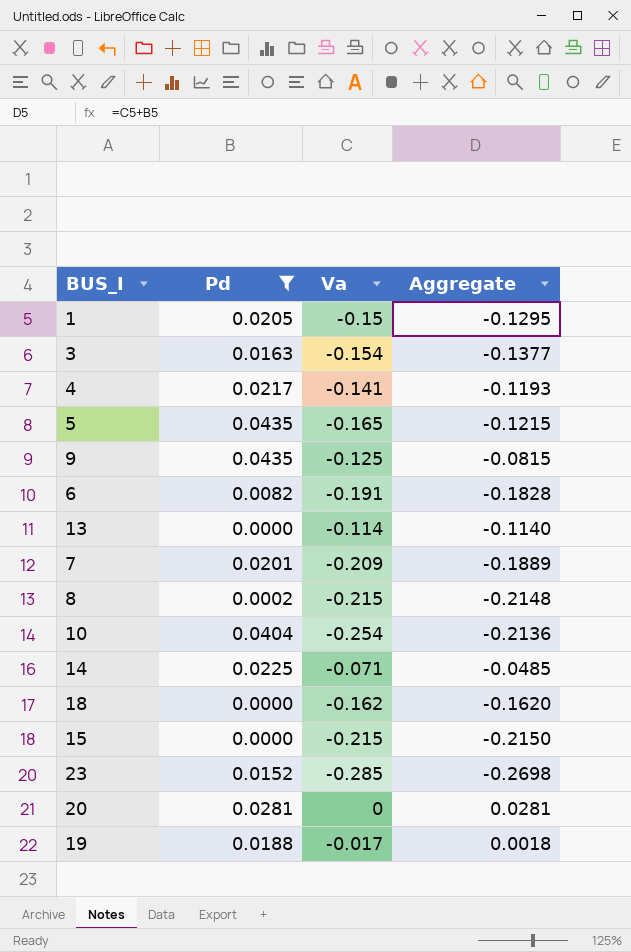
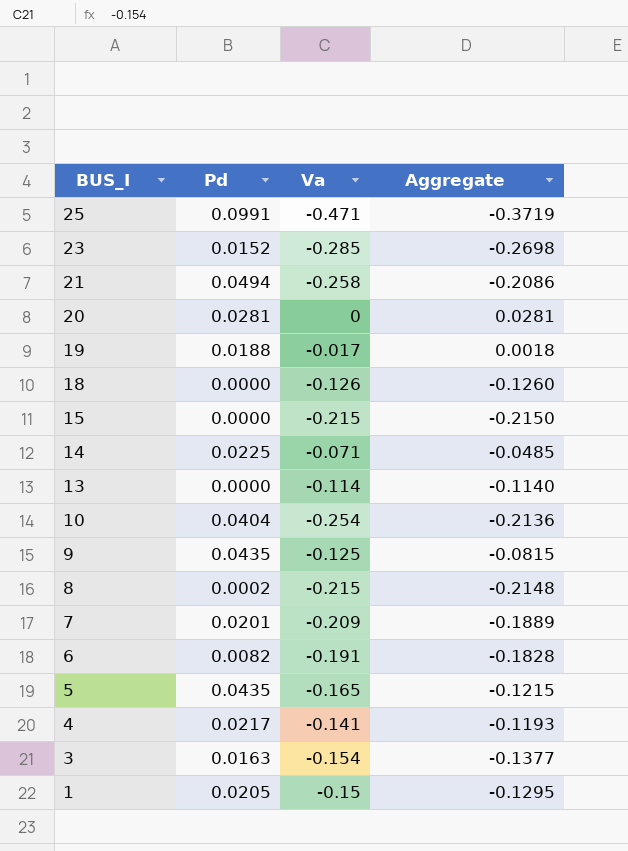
filter: Pd <= 0.0435 -> none
row order: none -> BUS_I descending
18 | Va: -0.162 -> -0.126
18 | Aggregate: -0.1620 -> -0.1260

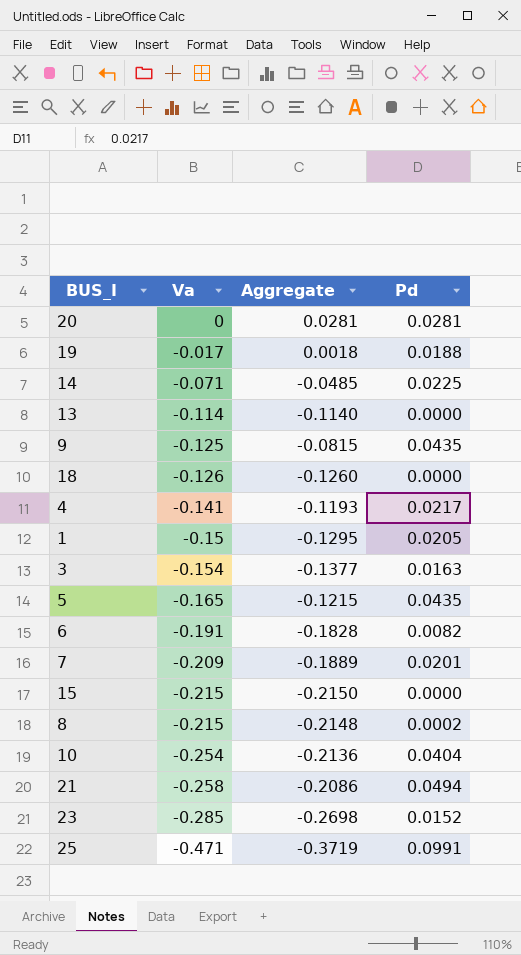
row order: BUS_I descending -> Va descending
column Pd | position: 2 -> 4

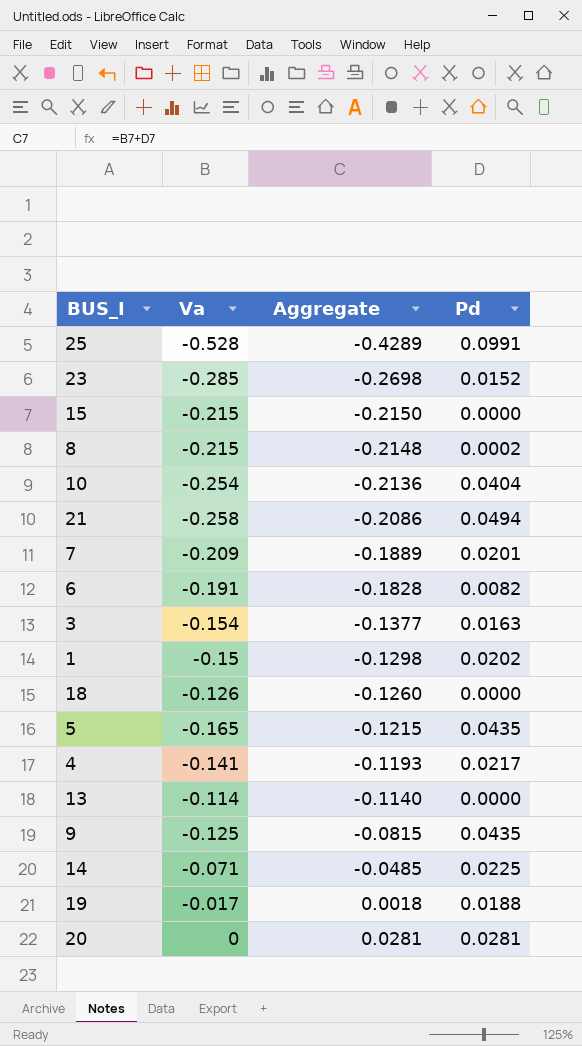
row order: Va descending -> Aggregate ascending
25 | Va: -0.471 -> -0.528
25 | Aggregate: -0.3719 -> -0.4289
1 | Aggregate: -0.1295 -> -0.1298
1 | Pd: 0.0205 -> 0.0202

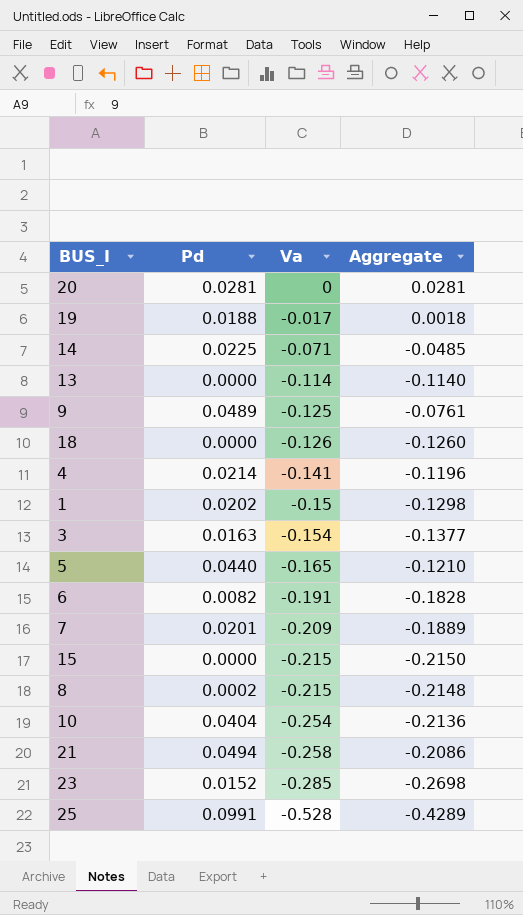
row order: Aggregate ascending -> Va descending
column Pd | position: 4 -> 2
9 | Pd: 0.0435 -> 0.0489
9 | Aggregate: -0.0815 -> -0.0761
4 | Pd: 0.0217 -> 0.0214
4 | Aggregate: -0.1193 -> -0.1196
5 | Pd: 0.0435 -> 0.0440
5 | Aggregate: -0.1215 -> -0.1210

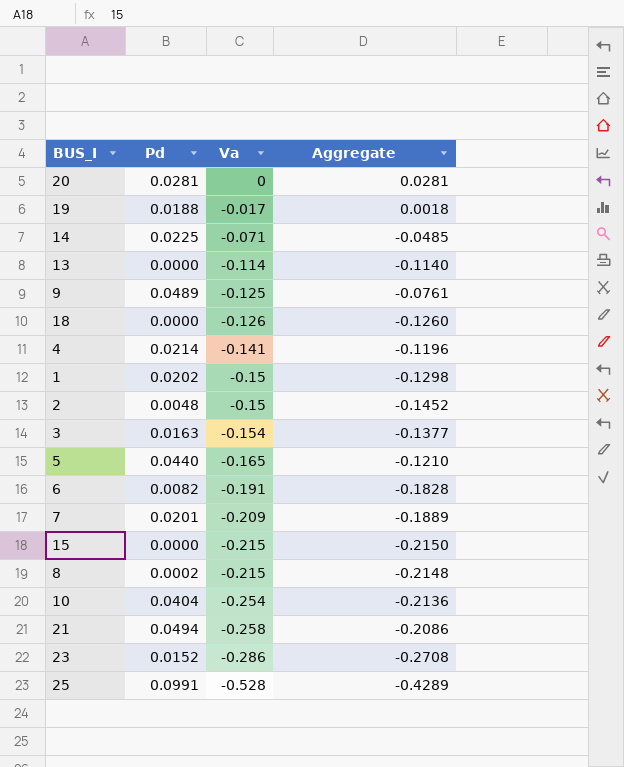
row 2: none -> 0.0048 | -0.15 | -0.1452
23 | Va: -0.285 -> -0.286
23 | Aggregate: -0.2698 -> -0.2708

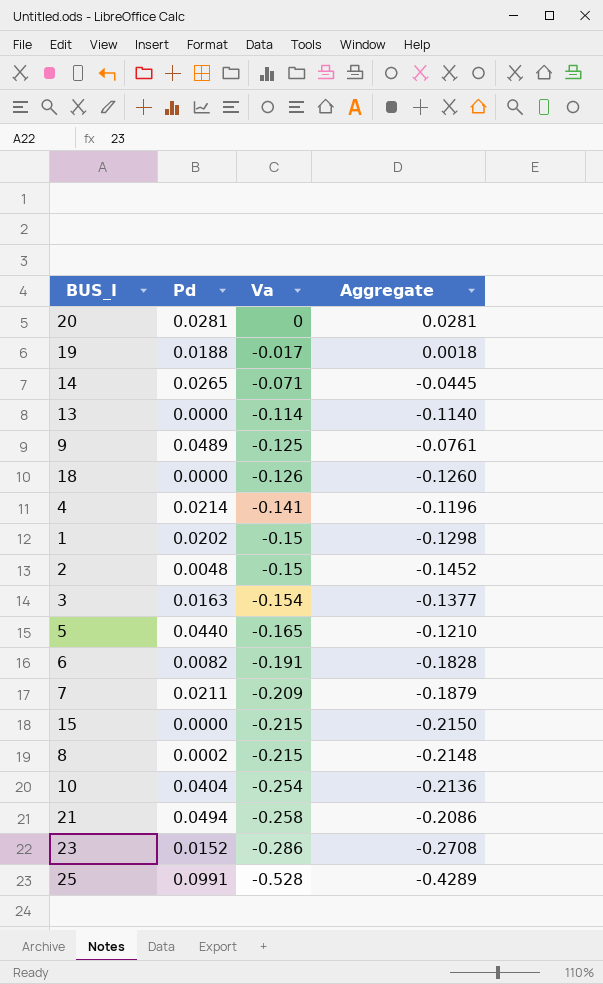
14 | Pd: 0.0225 -> 0.0265
14 | Aggregate: -0.0485 -> -0.0445
7 | Pd: 0.0201 -> 0.0211
7 | Aggregate: -0.1889 -> -0.1879

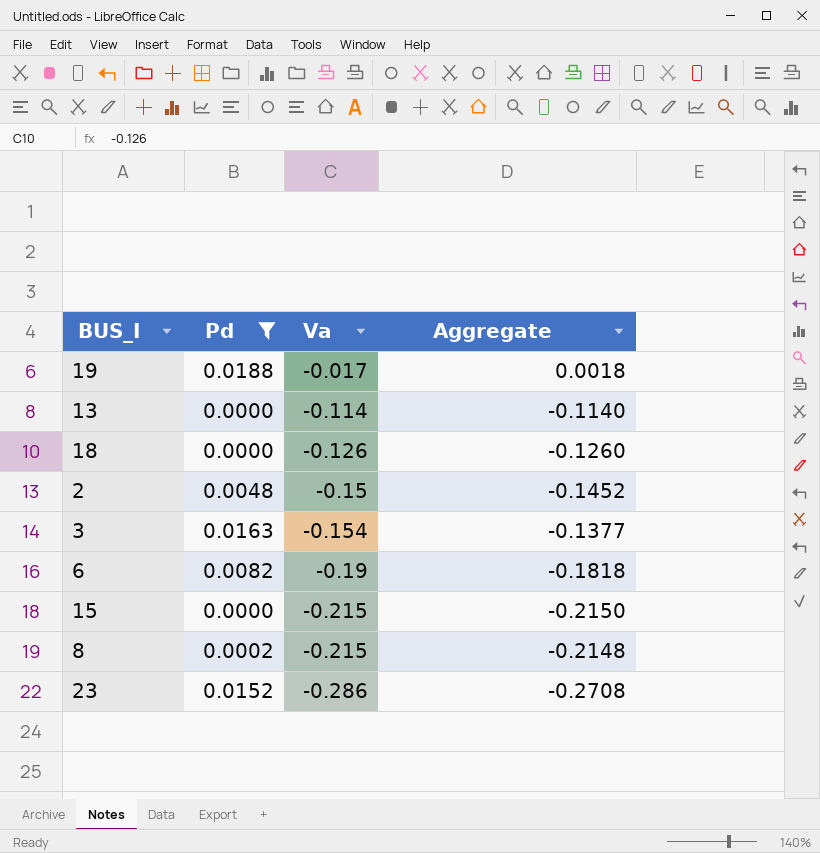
filter: none -> Pd <= 0.0188
6 | Va: -0.191 -> -0.19
6 | Aggregate: -0.1828 -> -0.1818

